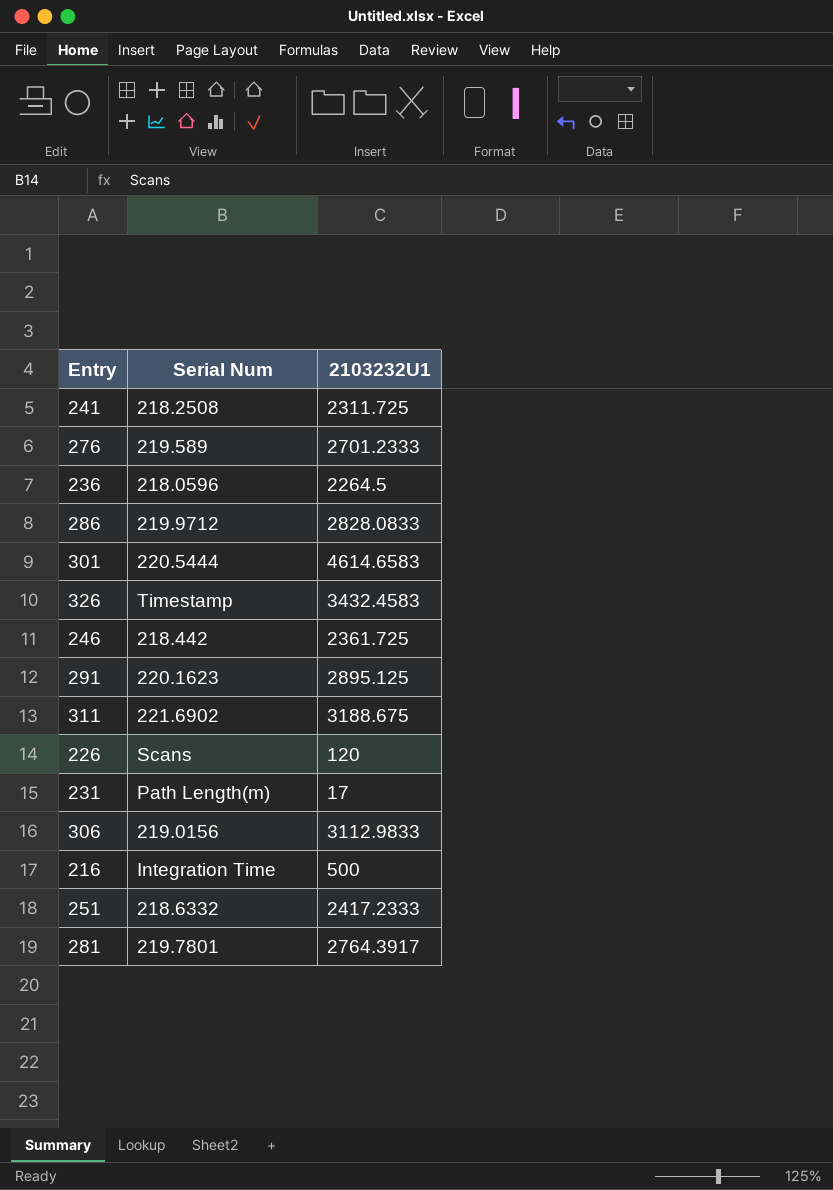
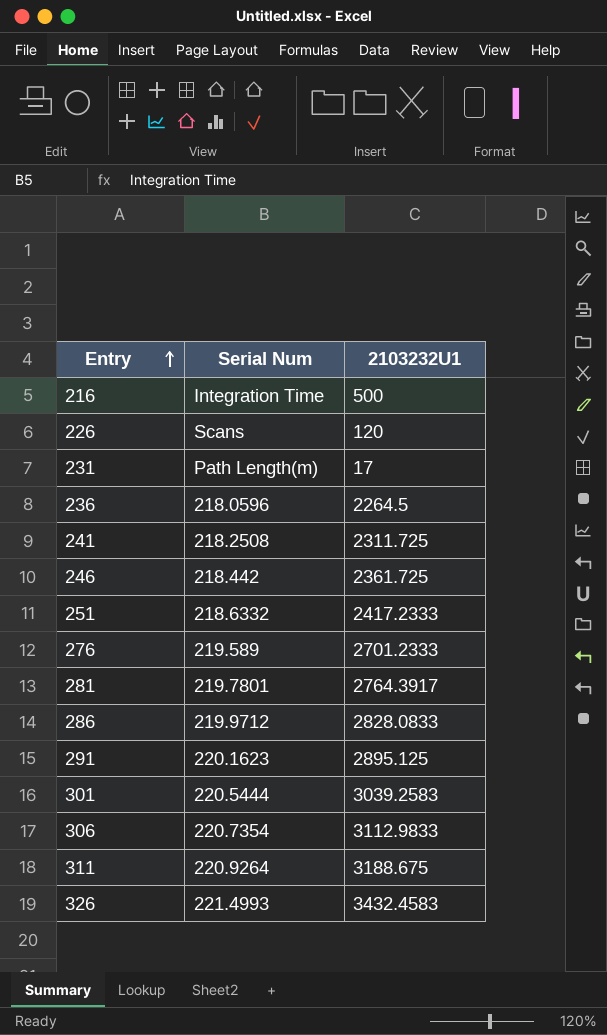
row order: none -> Entry ascending
301 | 2103232U1: 4614.6583 -> 3039.2583
306 | Serial Num: 219.0156 -> 220.7354
311 | Serial Num: 221.6902 -> 220.9264
326 | Serial Num: Timestamp -> 221.4993

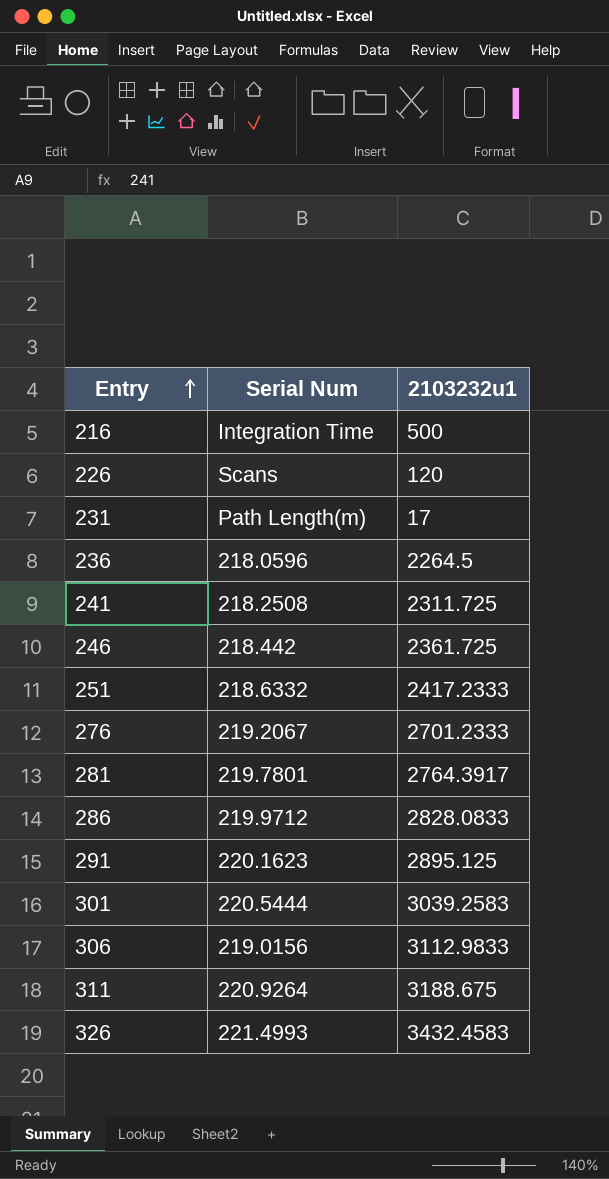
column name: 2103232U1 -> 2103232u1
276 | Serial Num: 219.589 -> 219.2067
306 | Serial Num: 220.7354 -> 219.0156

